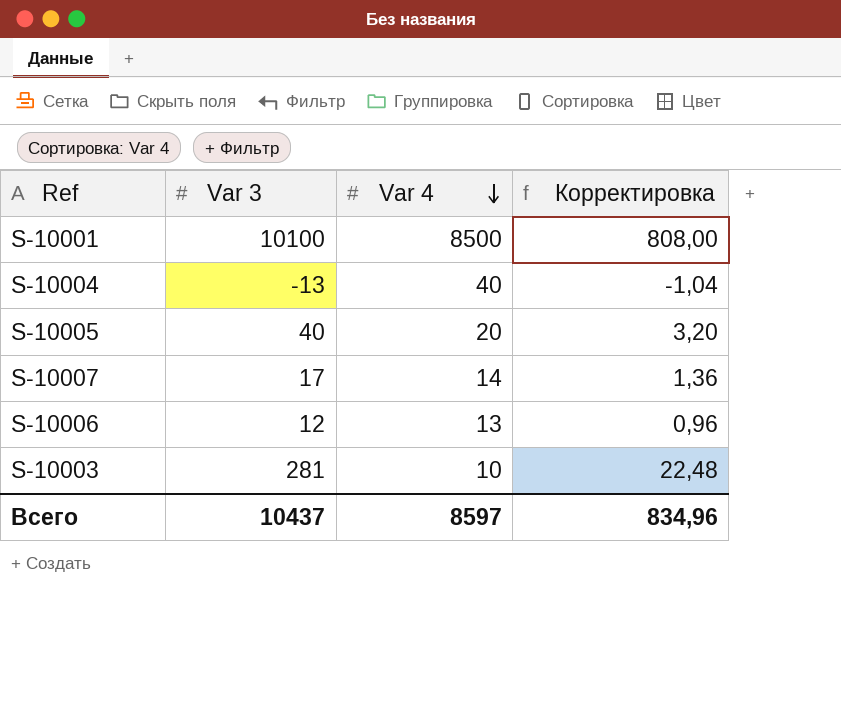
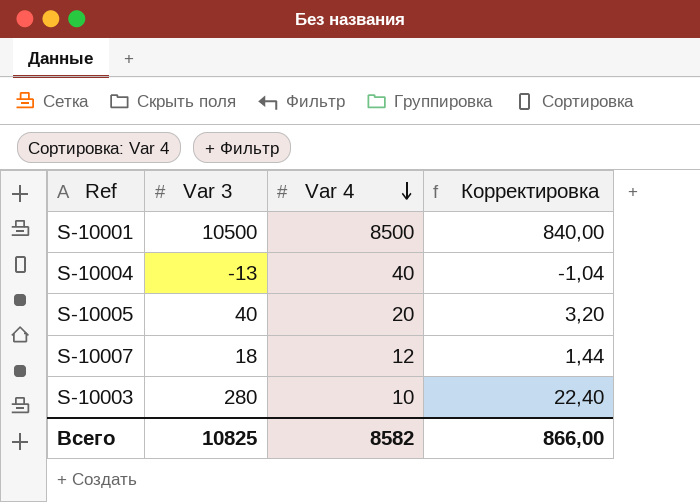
row S-10006: 12 | 13 | 0,96 -> none
S-10001 | Var 3: 10100 -> 10500
S-10001 | Корректировка: 808,00 -> 840,00
S-10007 | Var 3: 17 -> 18
S-10007 | Var 4: 14 -> 12
S-10007 | Корректировка: 1,36 -> 1,44
S-10003 | Var 3: 281 -> 280
S-10003 | Корректировка: 22,48 -> 22,40
Всего | Var 3: 10437 -> 10825
Всего | Var 4: 8597 -> 8582
Всего | Корректировка: 834,96 -> 866,00

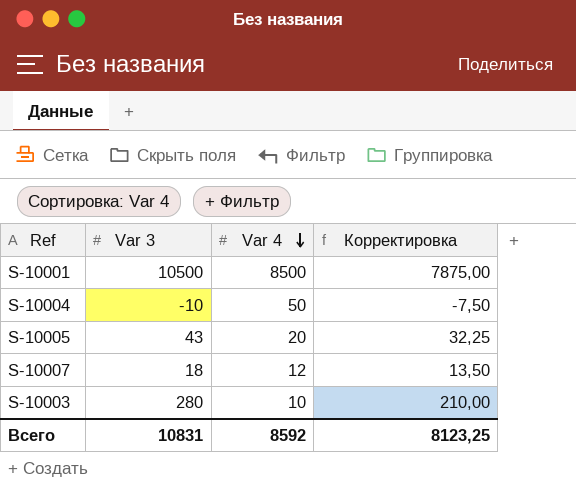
column Корректировка | formula: [Var 3] * 0,08 -> [Var 3] * 0,75
S-10004 | Var 3: -13 -> -10
S-10004 | Var 4: 40 -> 50
S-10005 | Var 3: 40 -> 43
Всего | Var 3: 10825 -> 10831
Всего | Var 4: 8582 -> 8592
Всего | Корректировка: 866,00 -> 8123,25

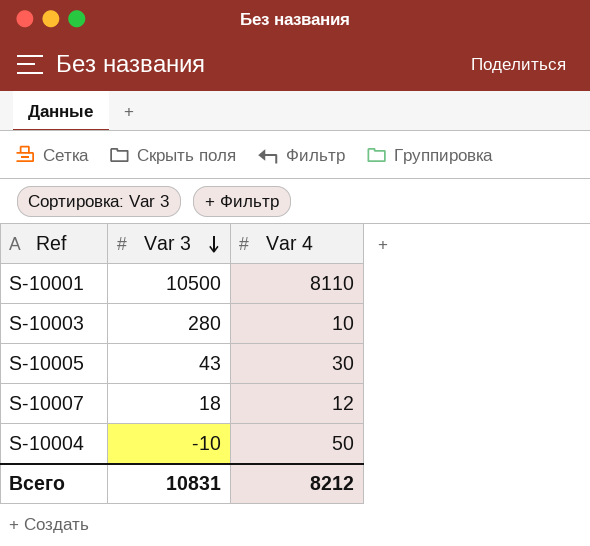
row order: Var 4 descending -> Var 3 descending
column Корректировка | formula: [Var 3] * 0,75 -> none
S-10001 | Var 4: 8500 -> 8110
S-10005 | Var 4: 20 -> 30
Всего | Var 4: 8592 -> 8212

